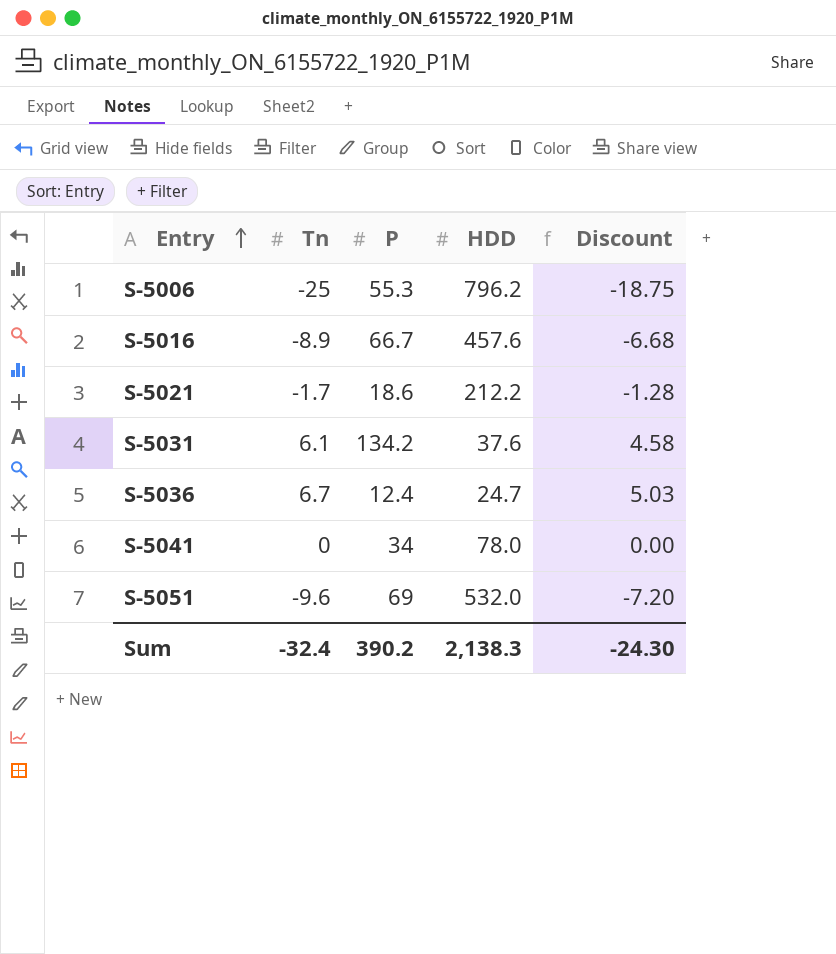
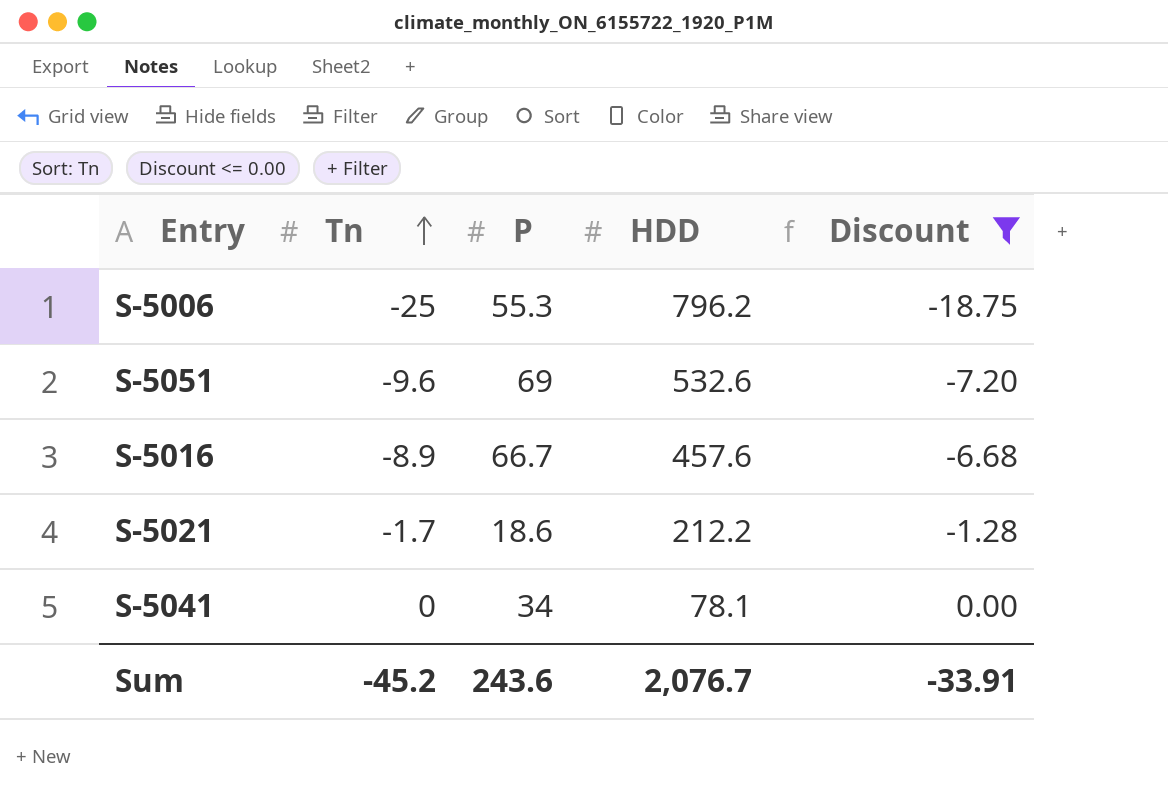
filter: none -> Discount <= 0.00
row order: Entry ascending -> Tn ascending
S-5051 | HDD: 532.0 -> 532.6
S-5041 | HDD: 78.0 -> 78.1
Sum | Tn: -32.4 -> -45.2
Sum | P: 390.2 -> 243.6
Sum | HDD: 2,138.3 -> 2,076.7
Sum | Discount: -24.30 -> -33.91

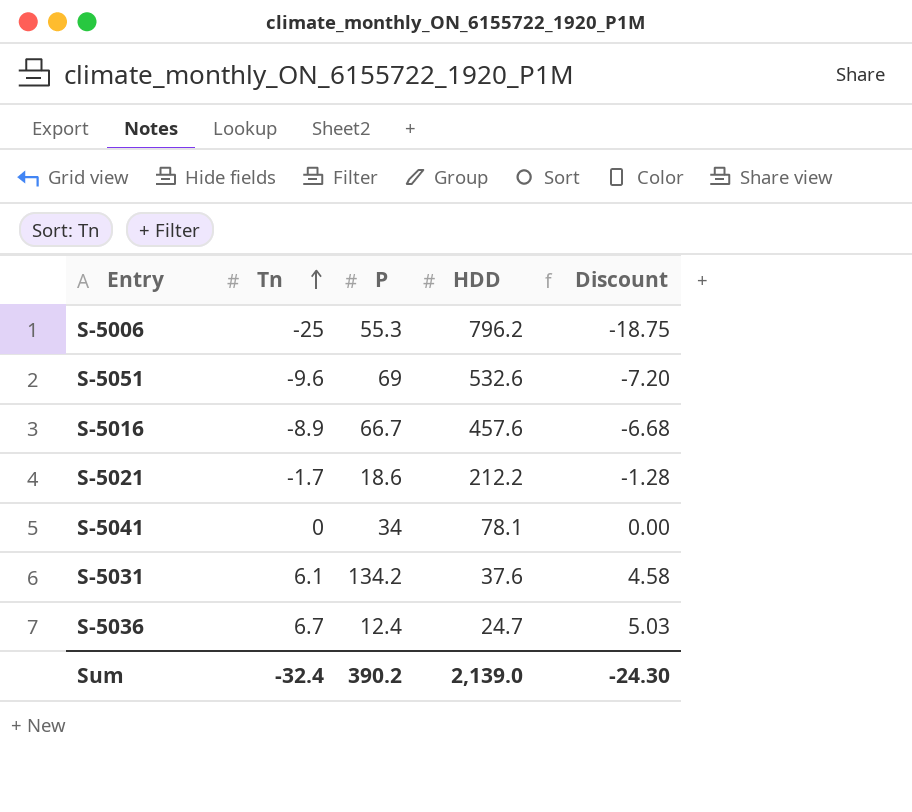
filter: Discount <= 0.00 -> none
Sum | Tn: -45.2 -> -32.4
Sum | P: 243.6 -> 390.2
Sum | HDD: 2,076.7 -> 2,139.0
Sum | Discount: -33.91 -> -24.30

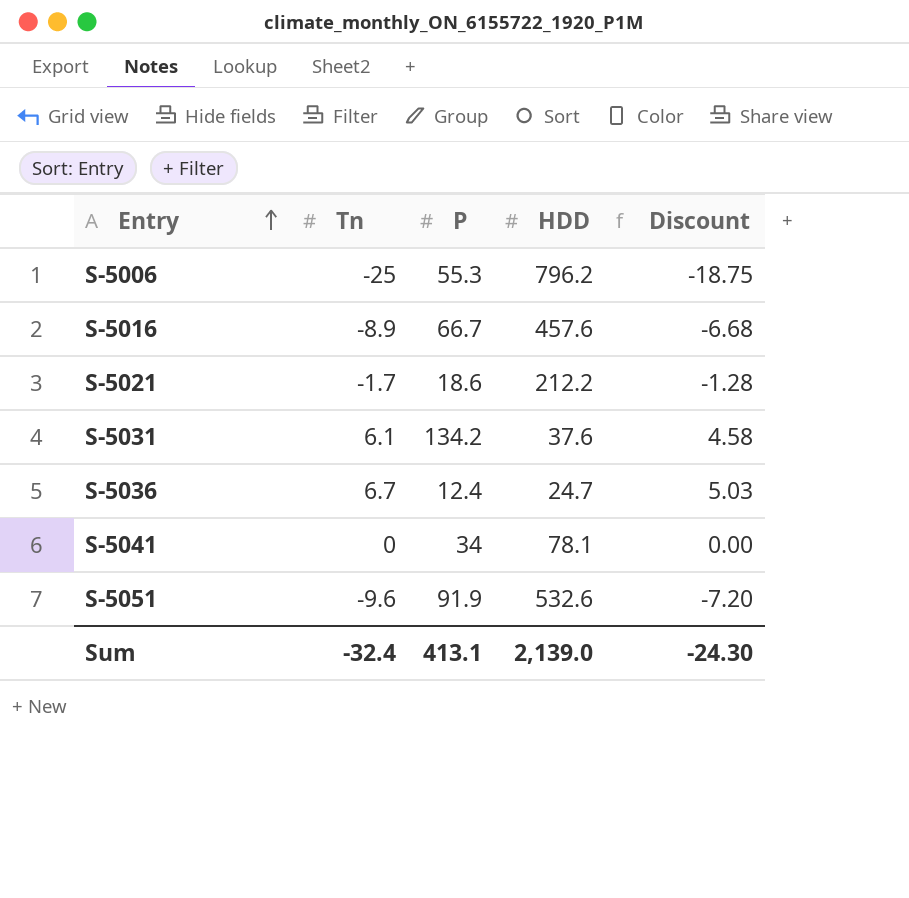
row order: Tn ascending -> Entry ascending
S-5051 | P: 69 -> 91.9
Sum | P: 390.2 -> 413.1

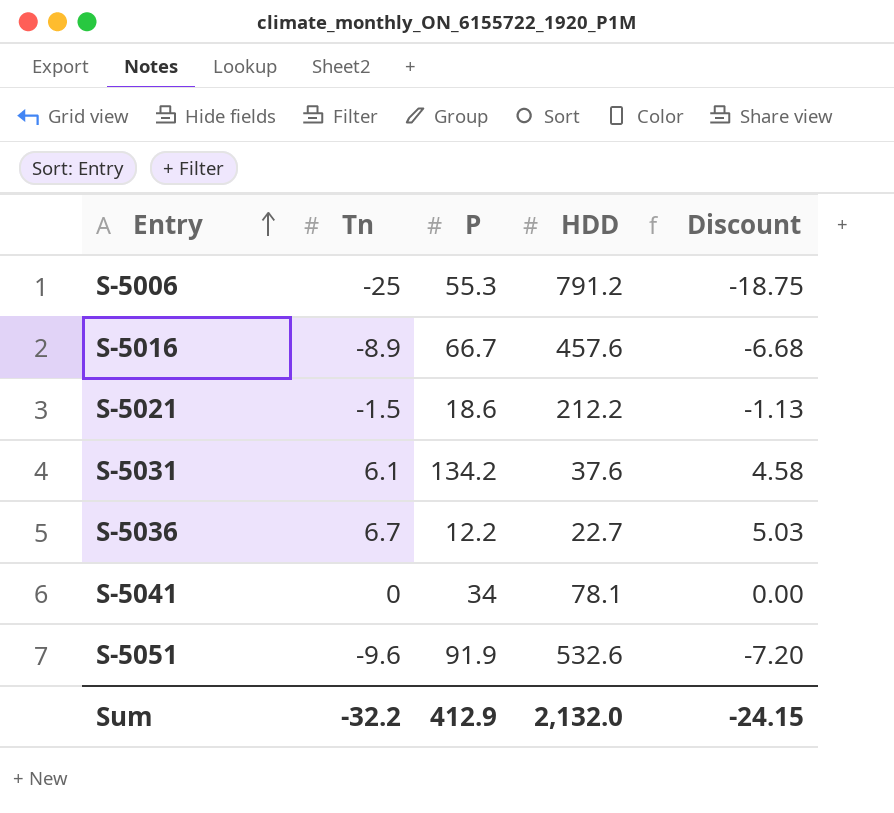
S-5006 | HDD: 796.2 -> 791.2
S-5021 | Tn: -1.7 -> -1.5
S-5021 | Discount: -1.28 -> -1.13
S-5036 | P: 12.4 -> 12.2
S-5036 | HDD: 24.7 -> 22.7
Sum | Tn: -32.4 -> -32.2
Sum | P: 413.1 -> 412.9
Sum | HDD: 2,139.0 -> 2,132.0
Sum | Discount: -24.30 -> -24.15

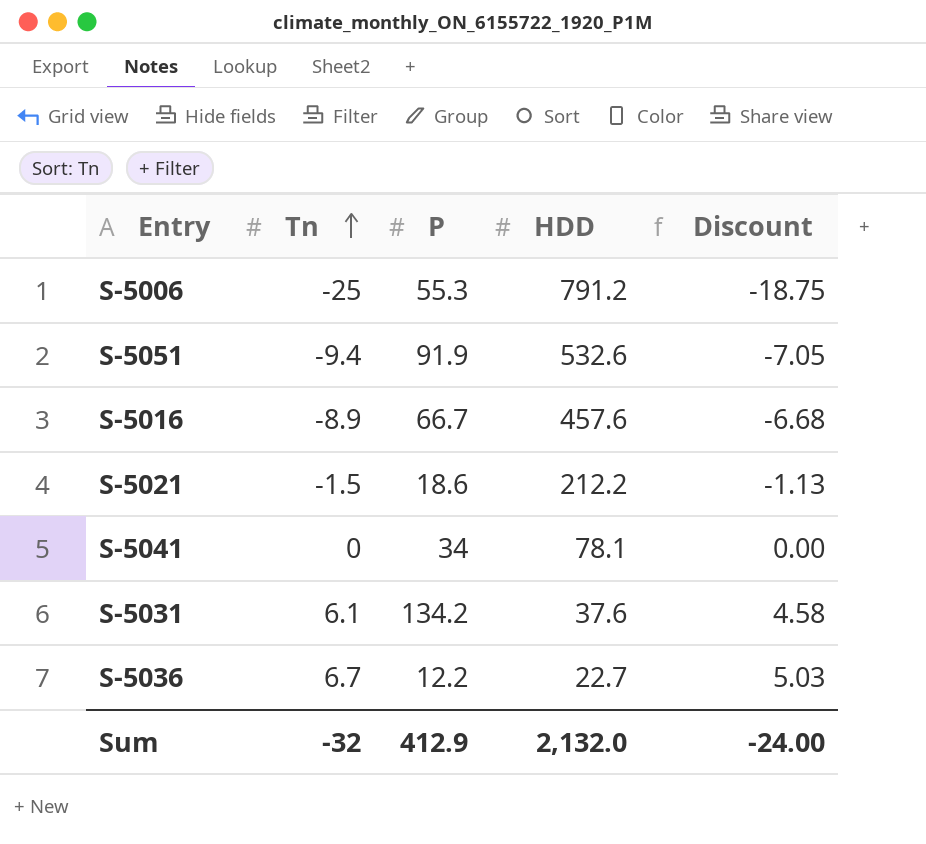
row order: Entry ascending -> Tn ascending
S-5051 | Tn: -9.6 -> -9.4
S-5051 | Discount: -7.20 -> -7.05
Sum | Tn: -32.2 -> -32
Sum | Discount: -24.15 -> -24.00

